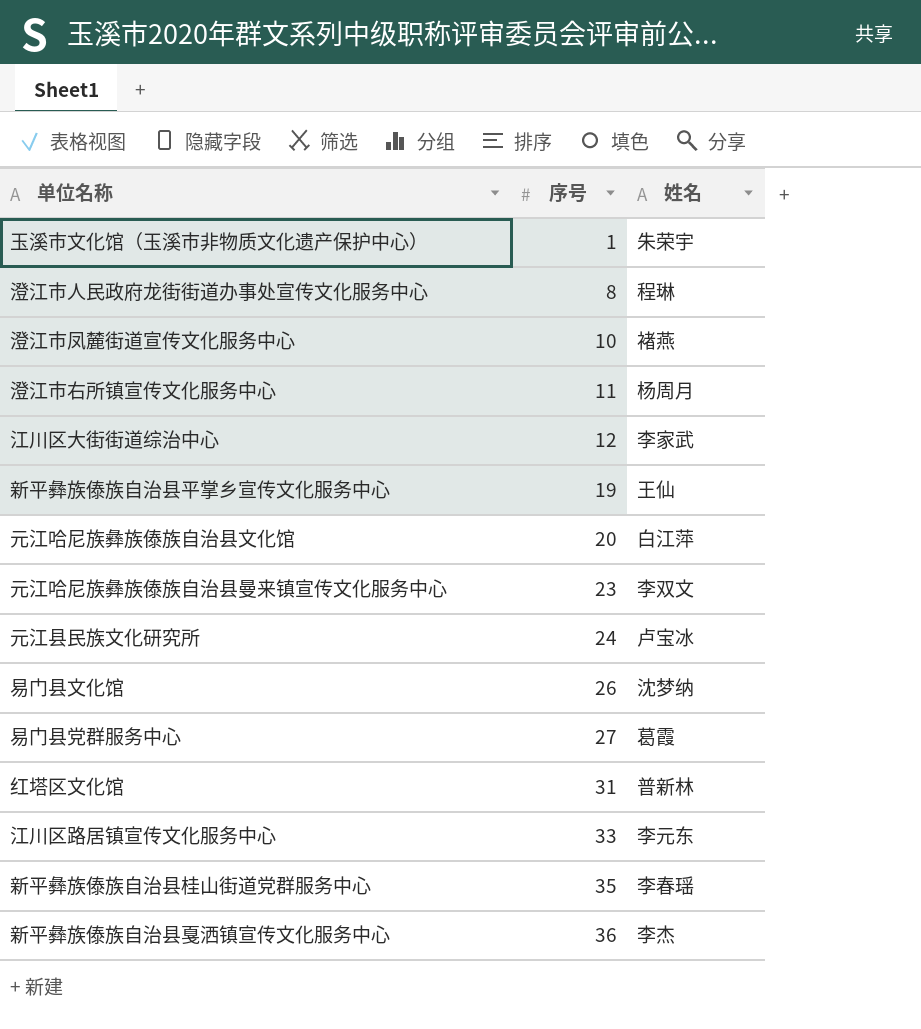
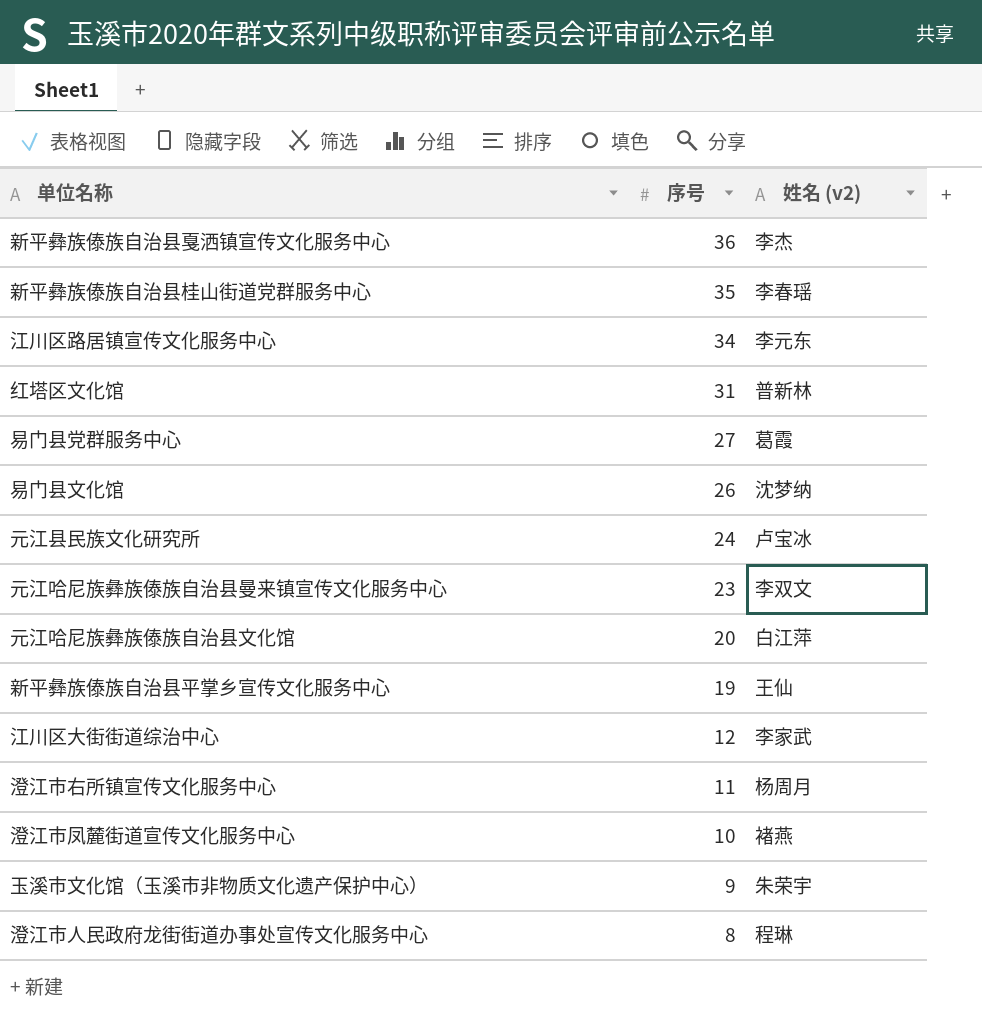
row order: 序号 ascending -> 序号 descending
column name: 姓名 -> 姓名 (v2)
江川区路居镇宣传文化服务中心 | 序号: 33 -> 34
玉溪市文化馆（玉溪市非物质文化遗产保护中心） | 序号: 1 -> 9

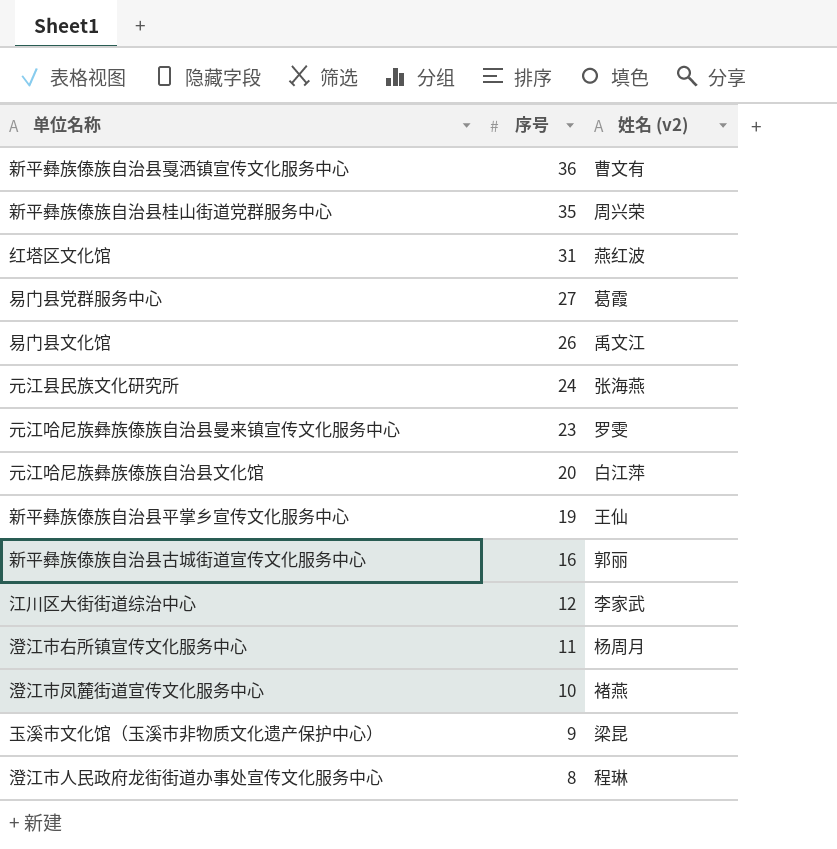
row 江川区路居镇宣传文化服务中心: 34 | 李元东 -> none
新平彝族傣族自治县戛洒镇宣传文化服务中心 | 姓名 (v2): 李杰 -> 曹文有
新平彝族傣族自治县桂山街道党群服务中心 | 姓名 (v2): 李春瑶 -> 周兴荣
红塔区文化馆 | 姓名 (v2): 普新林 -> 燕红波
易门县文化馆 | 姓名 (v2): 沈梦纳 -> 禹文江
元江县民族文化研究所 | 姓名 (v2): 卢宝冰 -> 张海燕
元江哈尼族彝族傣族自治县曼来镇宣传文化服务中心 | 姓名 (v2): 李双文 -> 罗雯
row 新平彝族傣族自治县古城街道宣传文化服务中心: none -> 16 | 郭丽
玉溪市文化馆（玉溪市非物质文化遗产保护中心） | 姓名 (v2): 朱荣宇 -> 梁昆

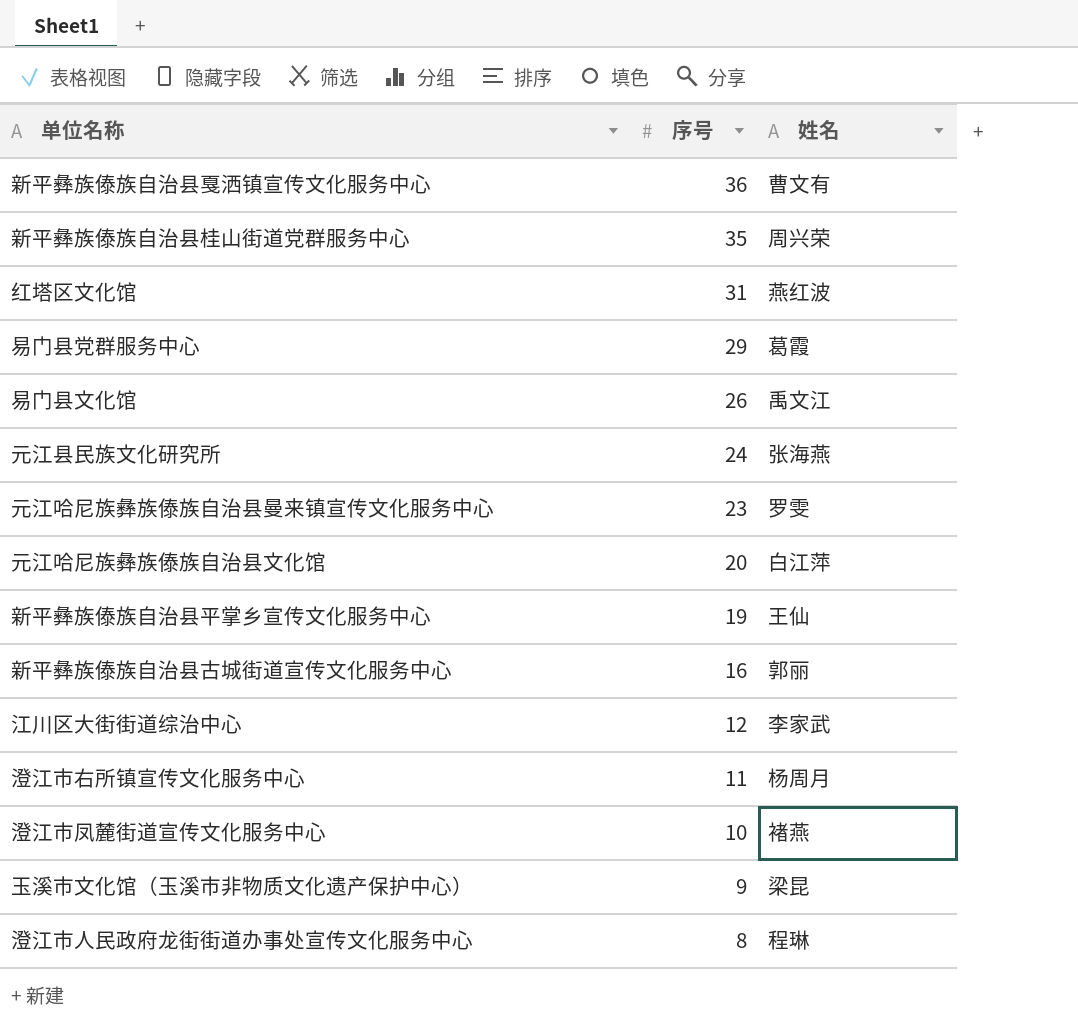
column name: 姓名 (v2) -> 姓名
易门县党群服务中心 | 序号: 27 -> 29

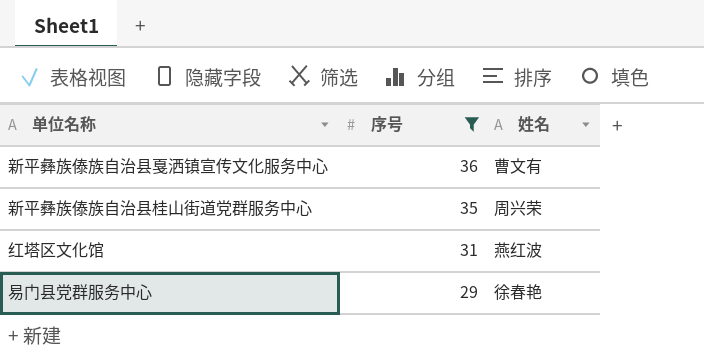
filter: none -> 序号 >= 29
易门县党群服务中心 | 姓名: 葛霞 -> 徐春艳

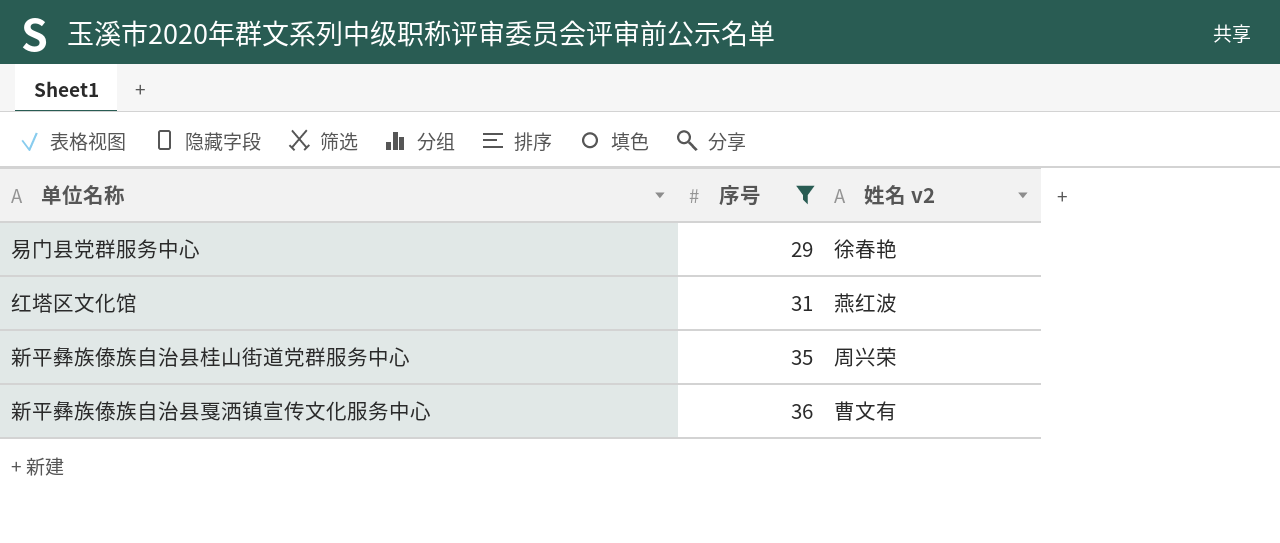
row order: 序号 descending -> 序号 ascending
column name: 姓名 -> 姓名 v2

